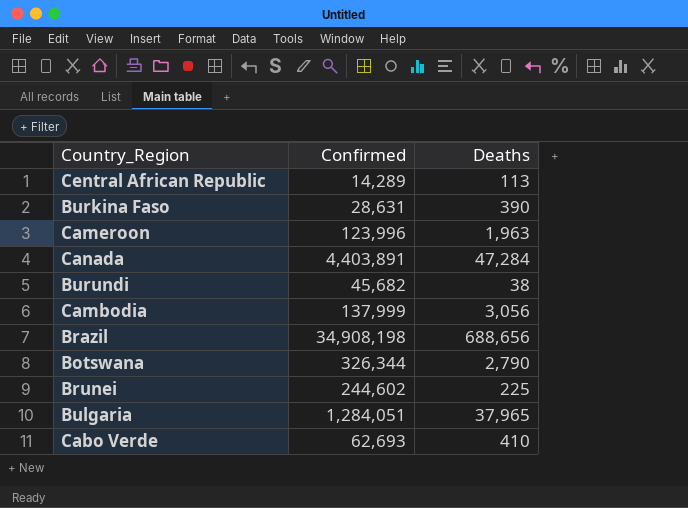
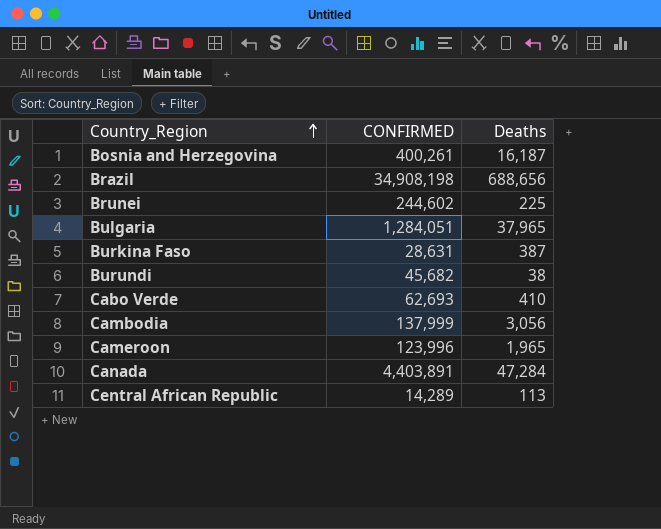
row order: none -> Country_Region ascending
column name: Confirmed -> CONFIRMED
row Botswana: 326,344 | 2,790 -> none
row Bosnia and Herzegovina: none -> 400,261 | 16,187
Burkina Faso | Deaths: 390 -> 387
Cameroon | Deaths: 1,963 -> 1,965

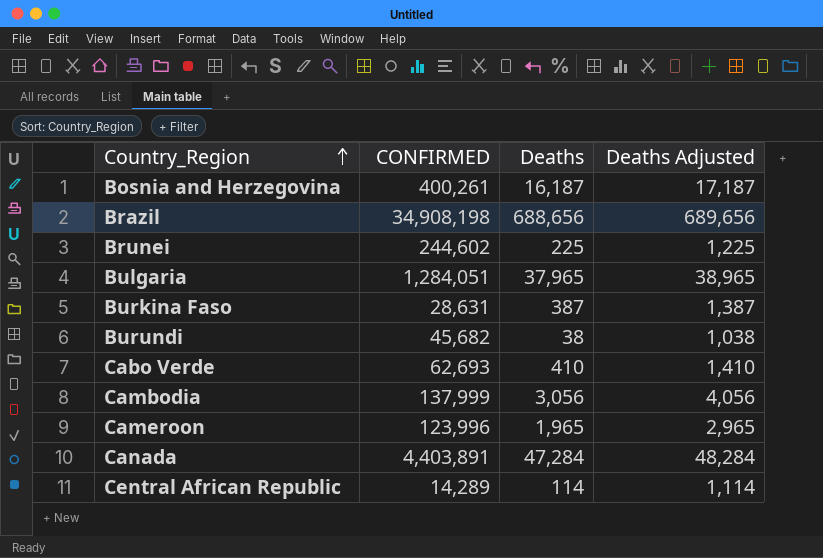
column Deaths Adjusted | formula: none -> [Deaths] + 1000
Central African Republic | Deaths: 113 -> 114

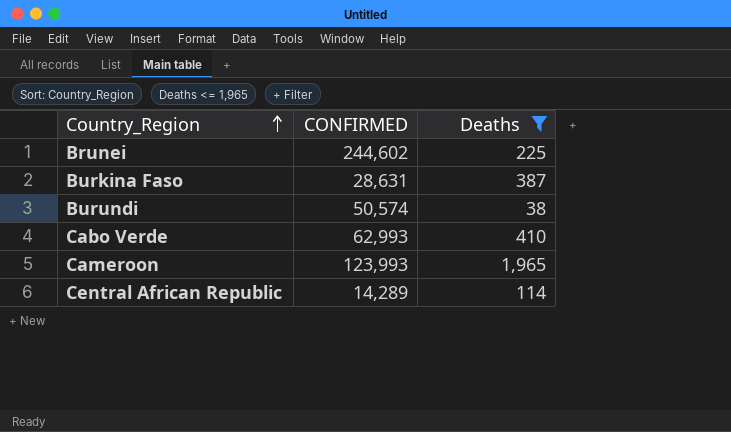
filter: none -> Deaths <= 1,965
column Deaths Adjusted | formula: [Deaths] + 1000 -> none
Burundi | CONFIRMED: 45,682 -> 50,574
Cabo Verde | CONFIRMED: 62,693 -> 62,993
Cameroon | CONFIRMED: 123,996 -> 123,993

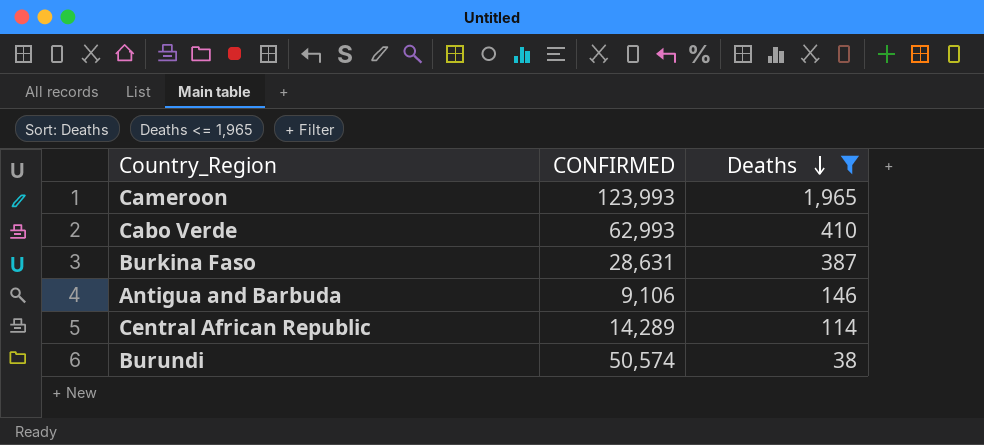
row order: Country_Region ascending -> Deaths descending
row Brunei: 244,602 | 225 -> none
row Antigua and Barbuda: none -> 9,106 | 146

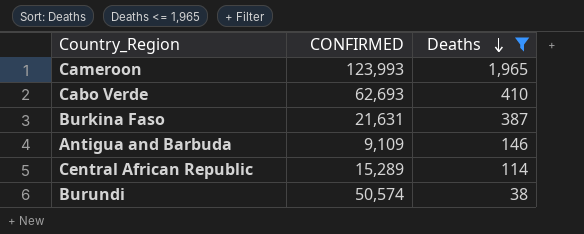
Cabo Verde | CONFIRMED: 62,993 -> 62,693
Burkina Faso | CONFIRMED: 28,631 -> 21,631
Antigua and Barbuda | CONFIRMED: 9,106 -> 9,109
Central African Republic | CONFIRMED: 14,289 -> 15,289

